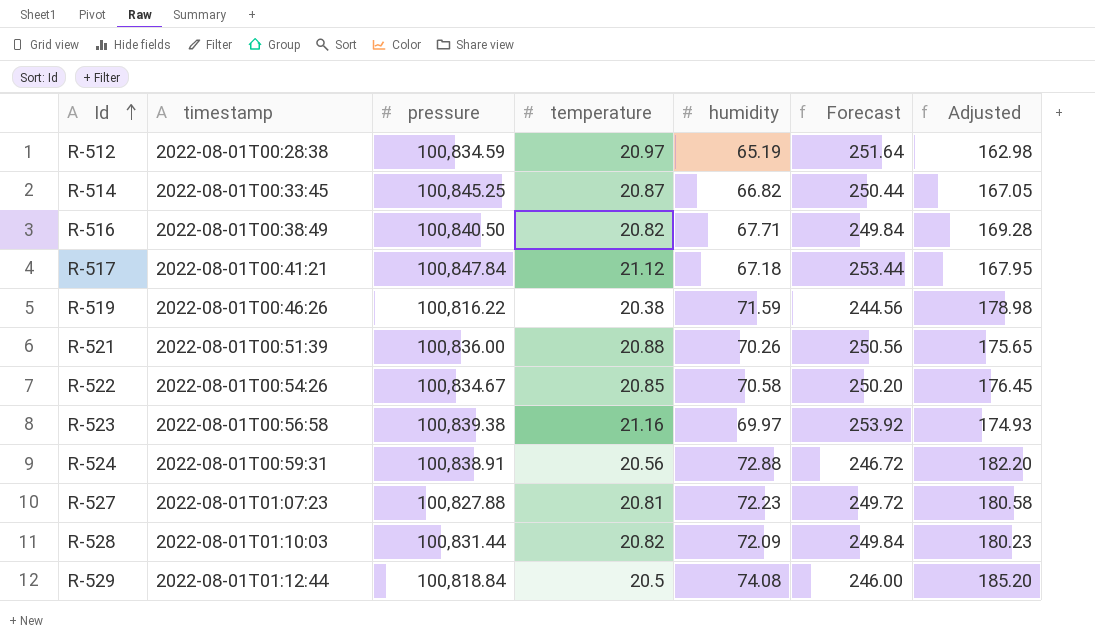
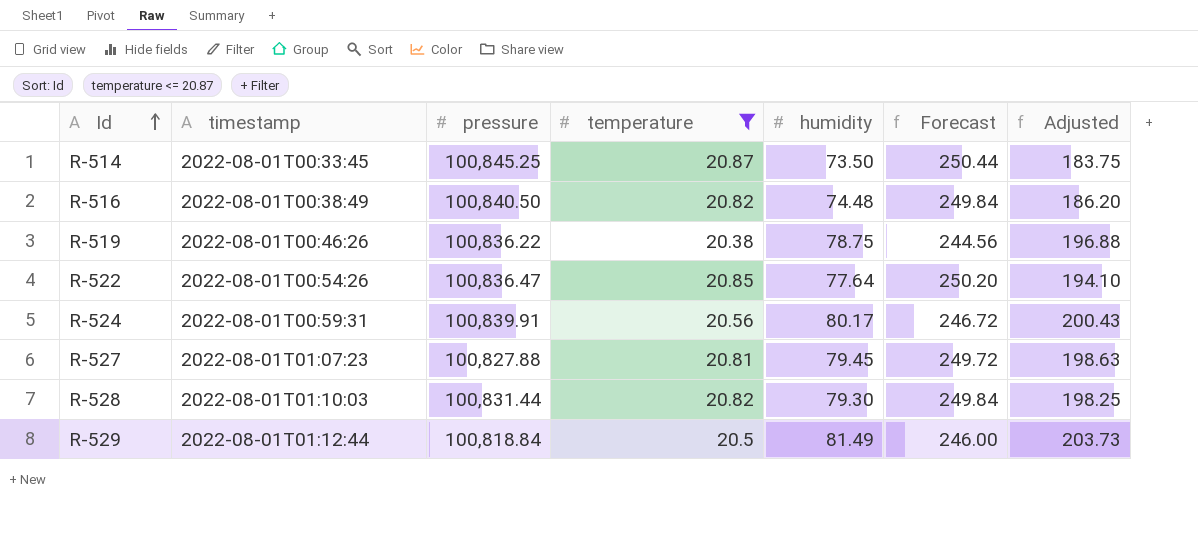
filter: none -> temperature <= 20.87
R-514 | humidity: 66.82 -> 73.50
R-514 | Adjusted: 167.05 -> 183.75
R-516 | humidity: 67.71 -> 74.48
R-516 | Adjusted: 169.28 -> 186.20
R-519 | pressure: 100,816.22 -> 100,836.22
R-519 | humidity: 71.59 -> 78.75
R-519 | Adjusted: 178.98 -> 196.88
R-522 | pressure: 100,834.67 -> 100,836.47
R-522 | humidity: 70.58 -> 77.64
R-522 | Adjusted: 176.45 -> 194.10
R-524 | pressure: 100,838.91 -> 100,839.91
R-524 | humidity: 72.88 -> 80.17
R-524 | Adjusted: 182.20 -> 200.43
R-527 | humidity: 72.23 -> 79.45
R-527 | Adjusted: 180.58 -> 198.63
R-528 | humidity: 72.09 -> 79.30
R-528 | Adjusted: 180.23 -> 198.25
R-529 | humidity: 74.08 -> 81.49
R-529 | Adjusted: 185.20 -> 203.73

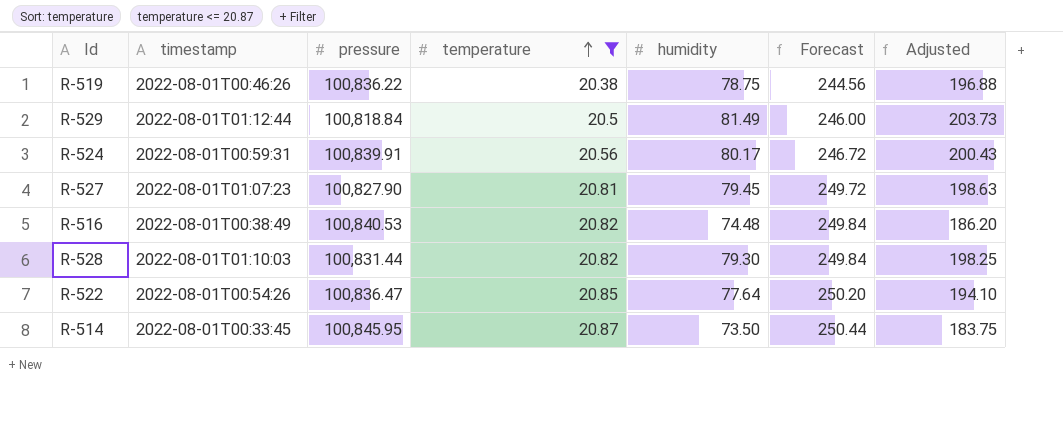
row order: Id ascending -> temperature ascending
R-527 | pressure: 100,827.88 -> 100,827.90
R-516 | pressure: 100,840.50 -> 100,840.53
R-514 | pressure: 100,845.25 -> 100,845.95

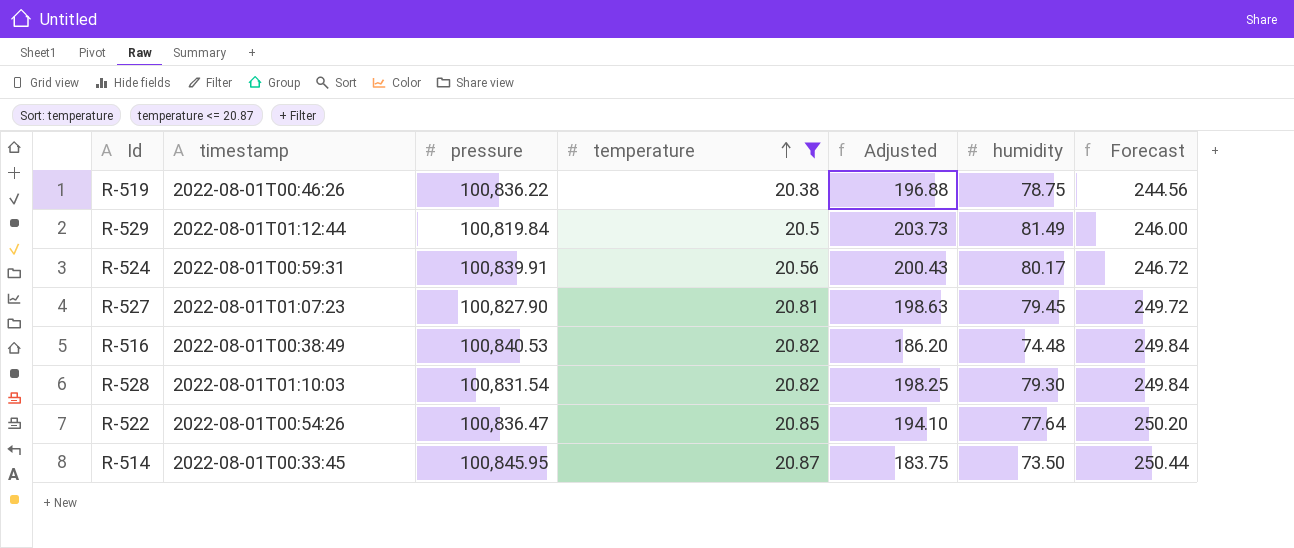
column Adjusted | position: 7 -> 5
R-529 | pressure: 100,818.84 -> 100,819.84
R-528 | pressure: 100,831.44 -> 100,831.54

